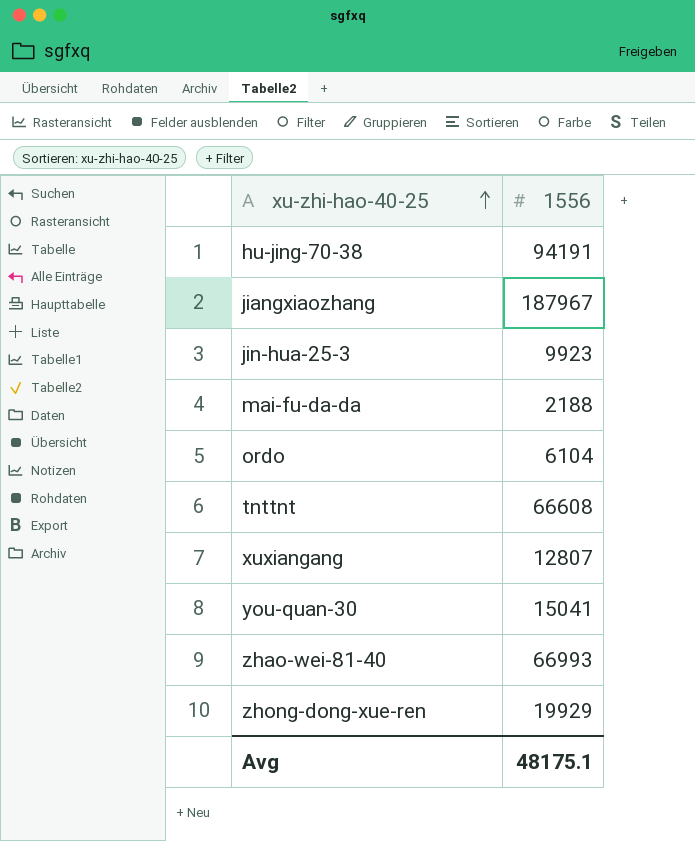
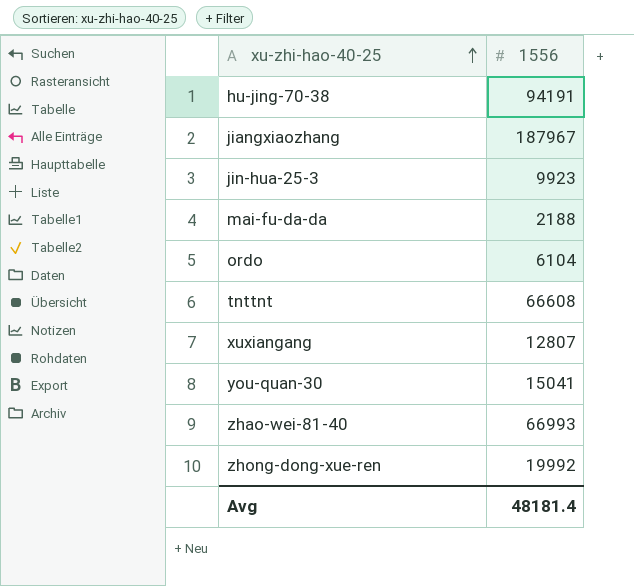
zhong-dong-xue-ren | 1556: 19929 -> 19992
Avg | 1556: 48175.1 -> 48181.4

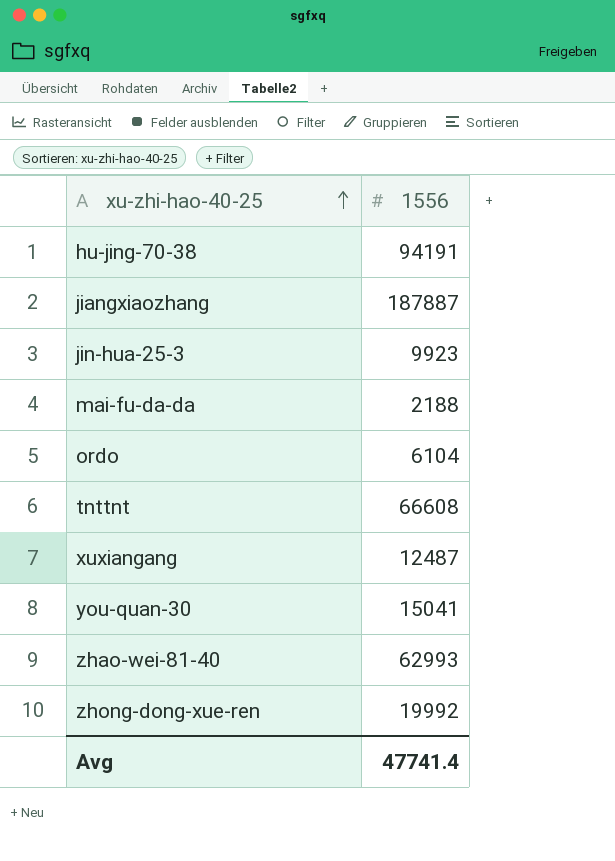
jiangxiaozhang | 1556: 187967 -> 187887
xuxiangang | 1556: 12807 -> 12487
zhao-wei-81-40 | 1556: 66993 -> 62993
Avg | 1556: 48181.4 -> 47741.4

